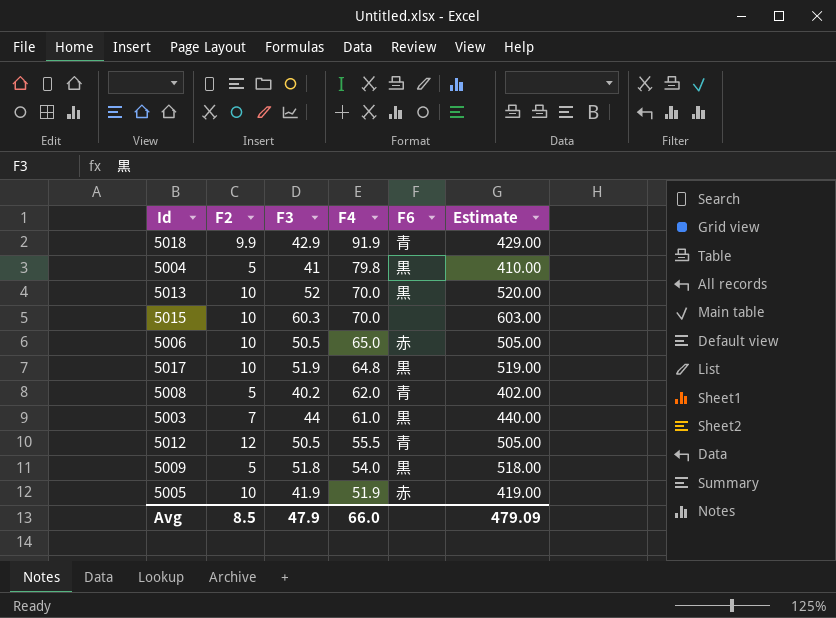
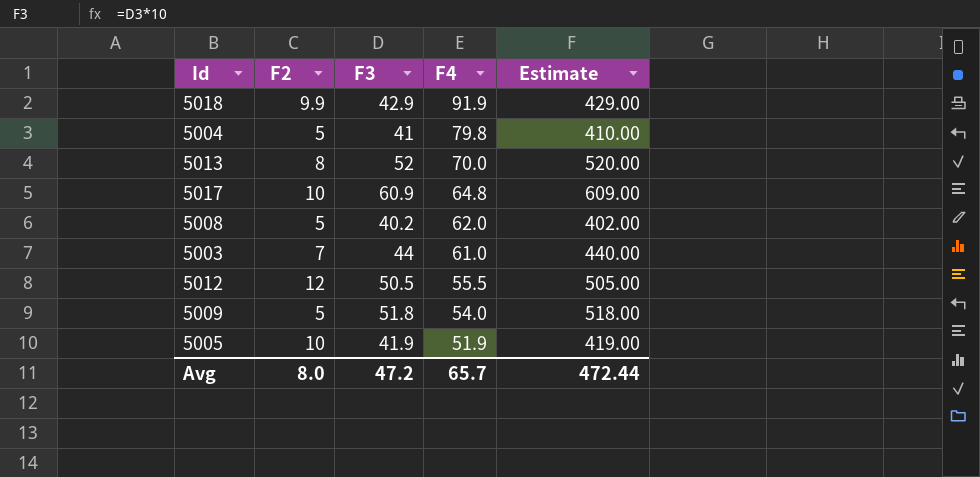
column F6 | position: 5 -> none
row 5015: 10 | 60.3 | 70.0 | none | 603.00 -> none
row 5006: 10 | 50.5 | 65.0 | 赤 | 505.00 -> none
5013 | F2: 10 -> 8
5017 | F3: 51.9 -> 60.9
5017 | Estimate: 519.00 -> 609.00
Avg | F2: 8.5 -> 8.0
Avg | F3: 47.9 -> 47.2
Avg | F4: 66.0 -> 65.7
Avg | Estimate: 479.09 -> 472.44

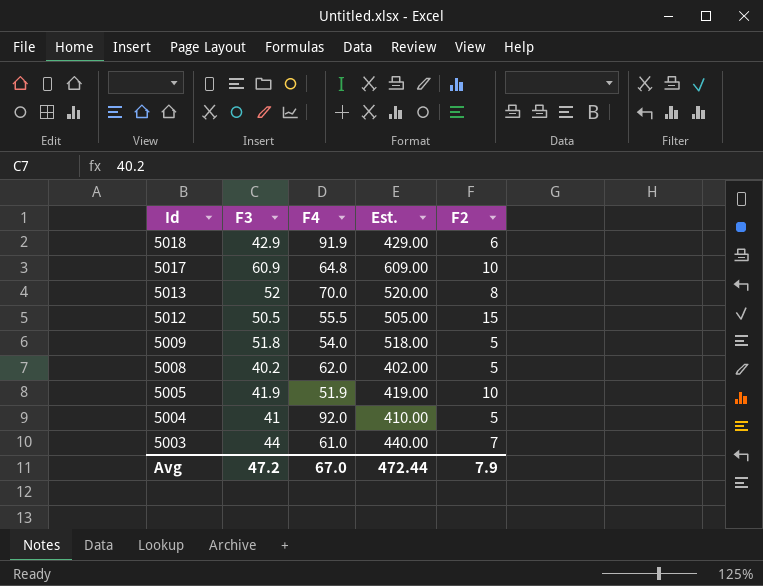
row order: F4 descending -> Id descending
column name: Estimate -> Est.
column F2 | position: 2 -> 5
5018 | F2: 9.9 -> 6
5012 | F2: 12 -> 15
5004 | F4: 79.8 -> 92.0
Avg | F4: 65.7 -> 67.0
Avg | F2: 8.0 -> 7.9

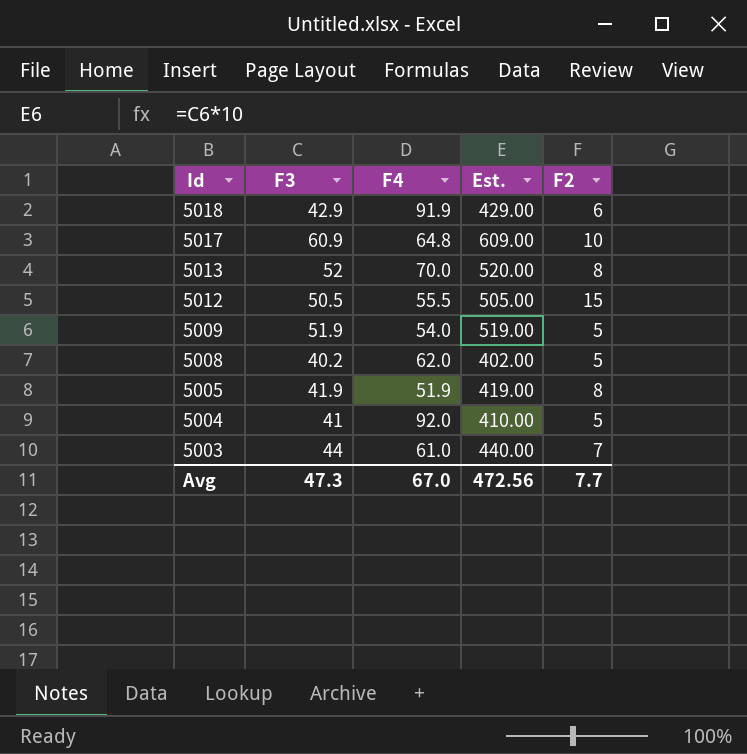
5009 | F3: 51.8 -> 51.9
5009 | Est.: 518.00 -> 519.00
5005 | F2: 10 -> 8
Avg | F3: 47.2 -> 47.3
Avg | Est.: 472.44 -> 472.56
Avg | F2: 7.9 -> 7.7

